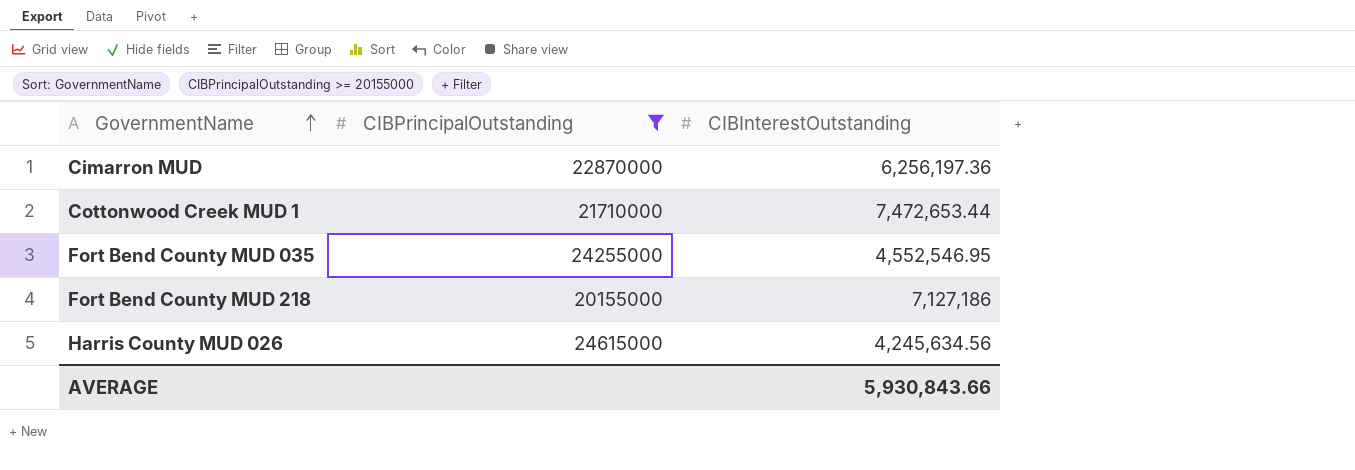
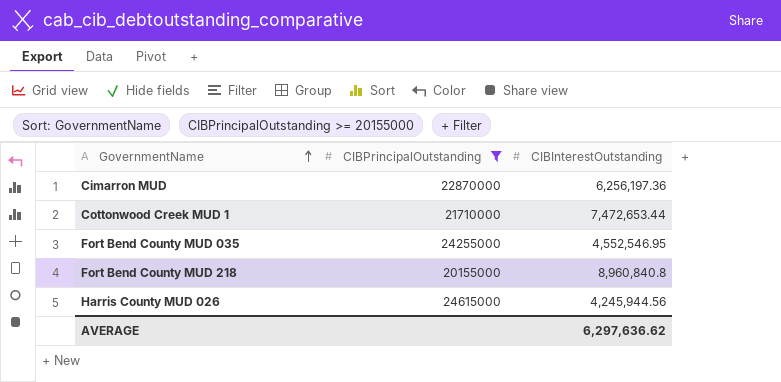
Fort Bend County MUD 218 | CIBInterestOutstanding: 7,127,186 -> 8,960,840.8
Harris County MUD 026 | CIBInterestOutstanding: 4,245,634.56 -> 4,245,944.56
AVERAGE | CIBInterestOutstanding: 5,930,843.66 -> 6,297,636.62

